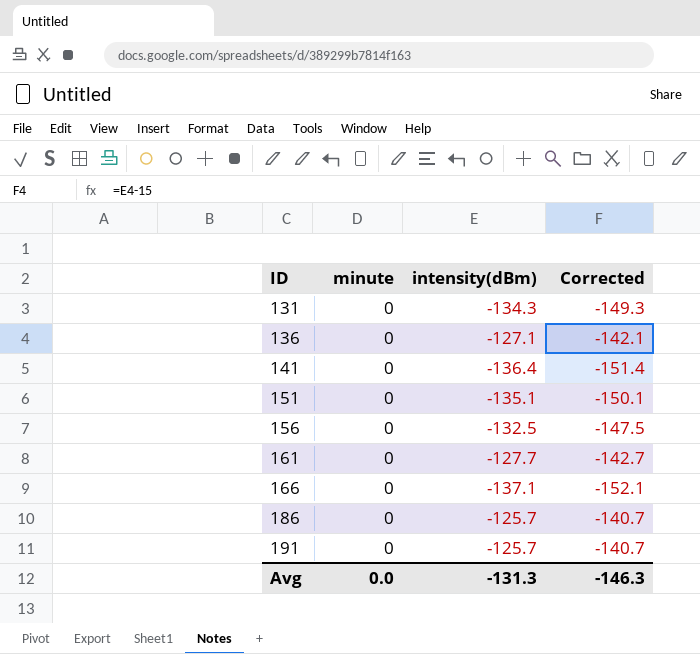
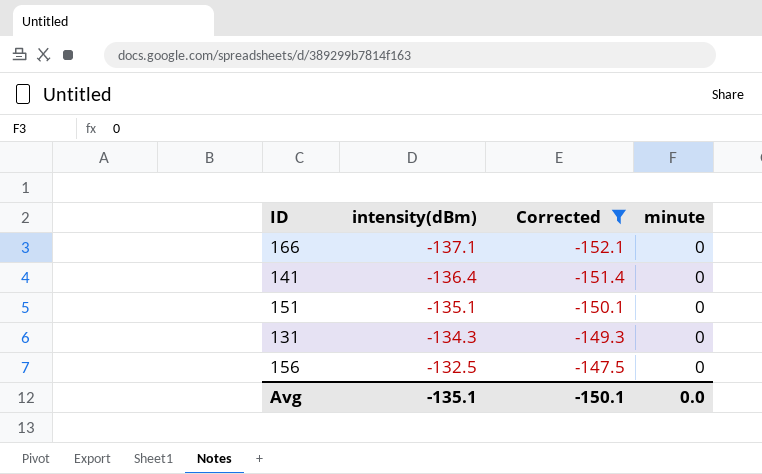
filter: none -> Corrected <= -147.5
row order: ID ascending -> intensity(dBm) ascending
column minute | position: 2 -> 4
Avg | intensity(dBm): -131.3 -> -135.1
Avg | Corrected: -146.3 -> -150.1

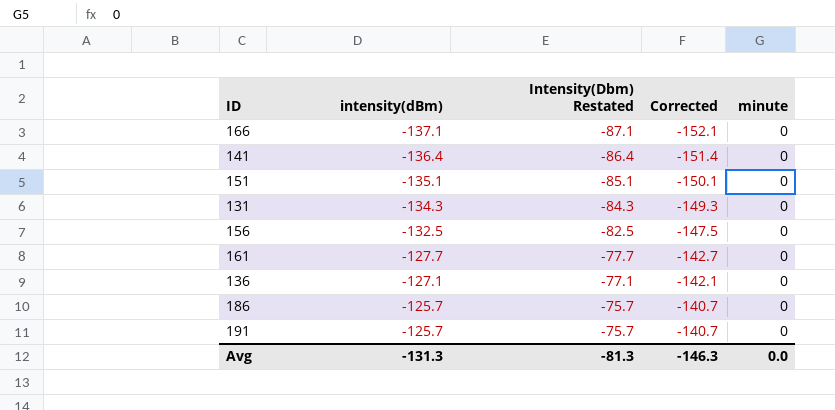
filter: Corrected <= -147.5 -> none
column Intensity(Dbm) Restated | formula: none -> [intensity(dBm)] + 50
Avg | intensity(dBm): -135.1 -> -131.3
Avg | Corrected: -150.1 -> -146.3

